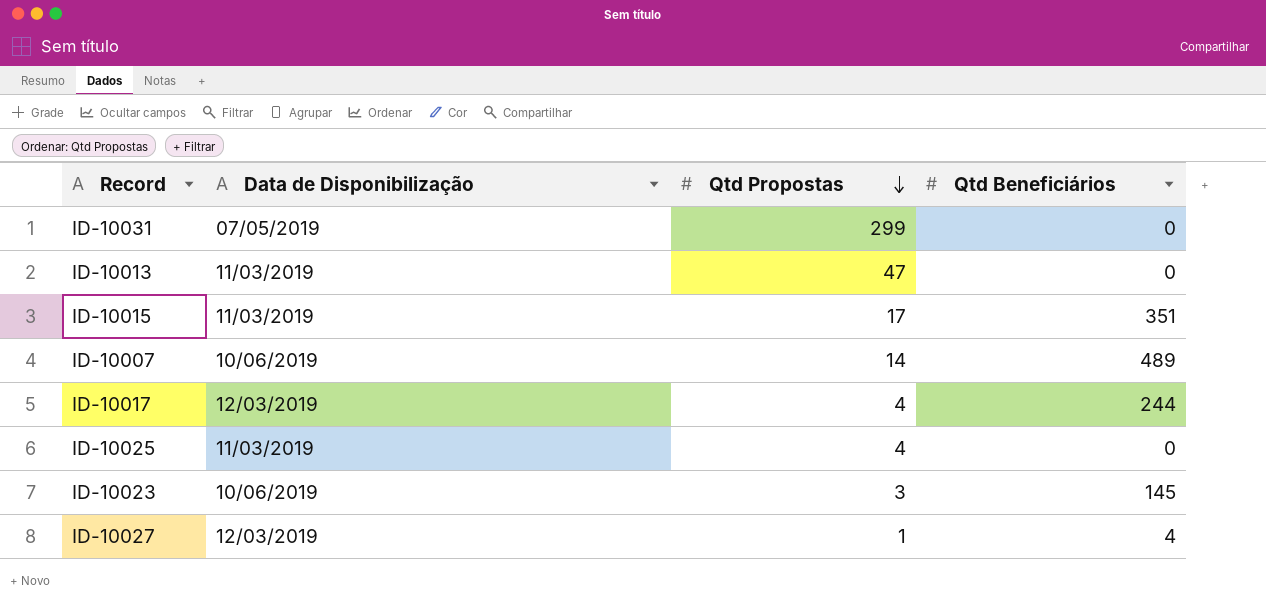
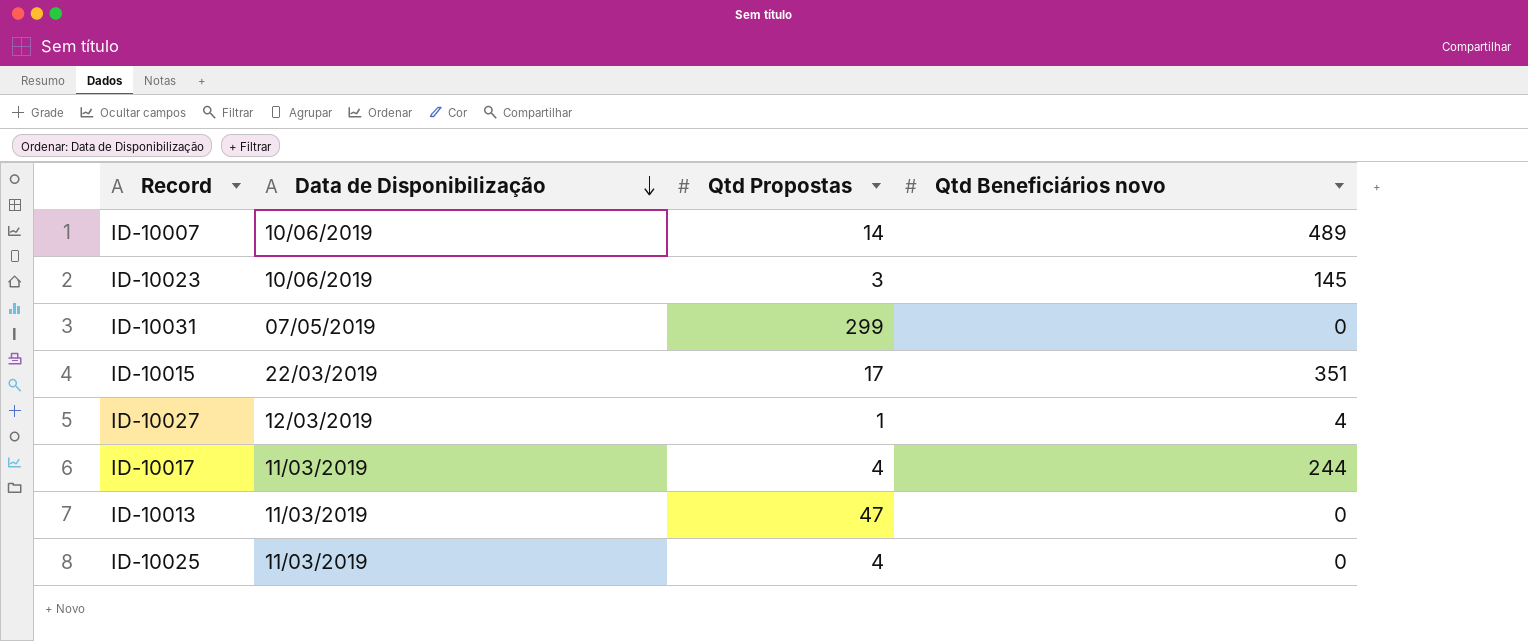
row order: Qtd Propostas descending -> Data de Disponibilização descending
column name: Qtd Beneficiários -> Qtd Beneficiários novo
ID-10015 | Data de Disponibilização: 11/03/2019 -> 22/03/2019
ID-10017 | Data de Disponibilização: 12/03/2019 -> 11/03/2019

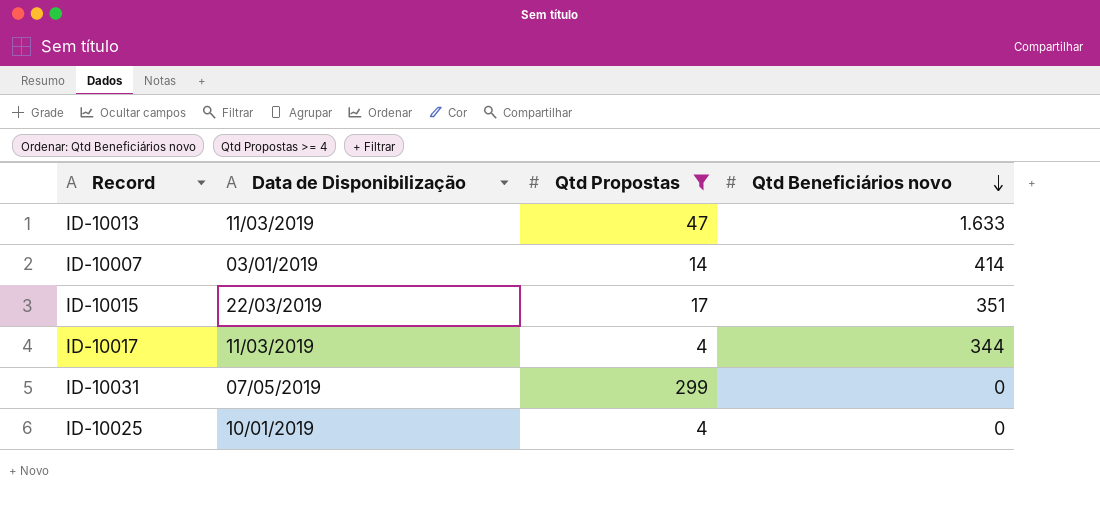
filter: none -> Qtd Propostas >= 4
row order: Data de Disponibilização descending -> Qtd Beneficiários novo descending
ID-10013 | Qtd Beneficiários novo: 0 -> 1.633
ID-10007 | Data de Disponibilização: 10/06/2019 -> 03/01/2019
ID-10007 | Qtd Beneficiários novo: 489 -> 414
ID-10017 | Qtd Beneficiários novo: 244 -> 344
ID-10025 | Data de Disponibilização: 11/03/2019 -> 10/01/2019

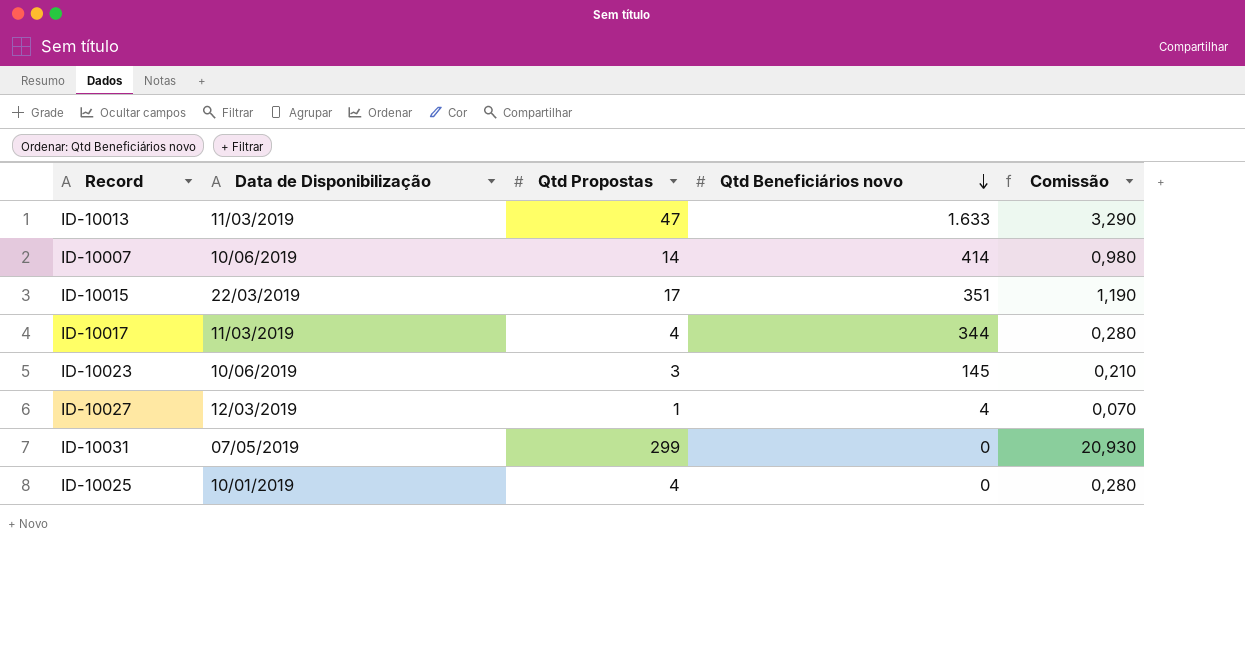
filter: Qtd Propostas >= 4 -> none
column Comissão | formula: none -> [Qtd Propostas] * 0,07
ID-10007 | Data de Disponibilização: 03/01/2019 -> 10/06/2019

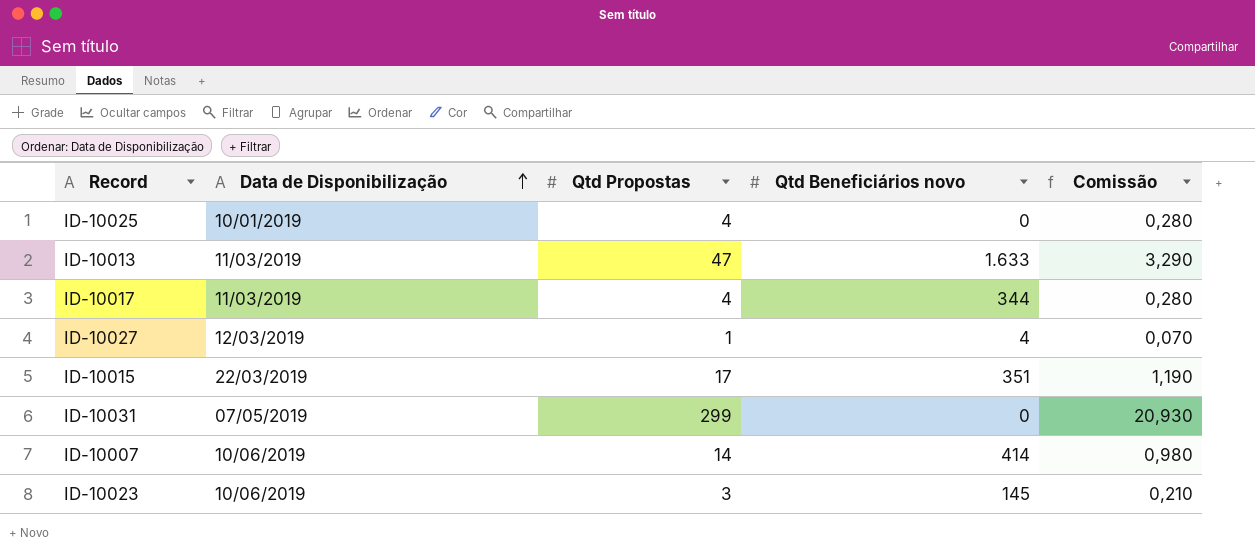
row order: Qtd Beneficiários novo descending -> Data de Disponibilização ascending

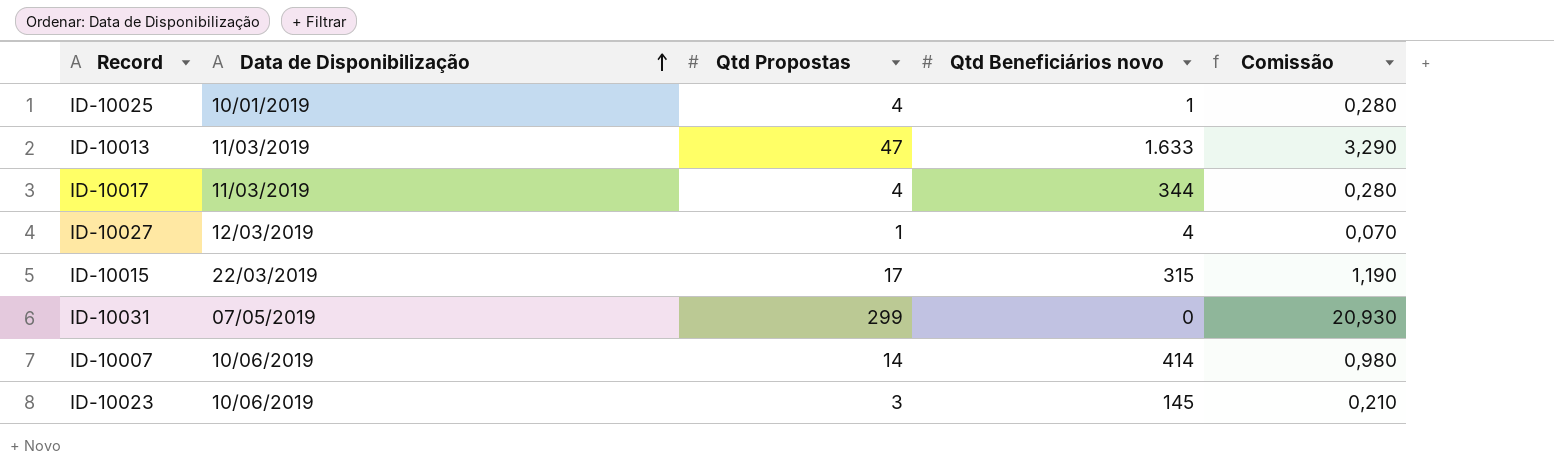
ID-10025 | Qtd Beneficiários novo: 0 -> 1
ID-10015 | Qtd Beneficiários novo: 351 -> 315

